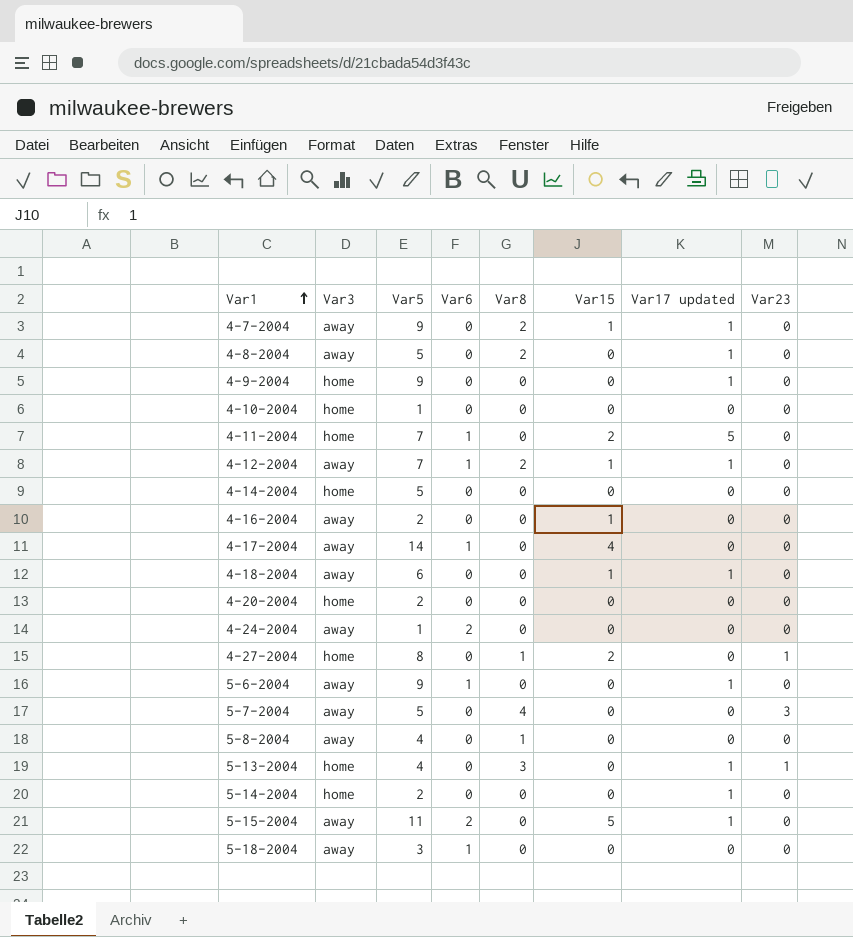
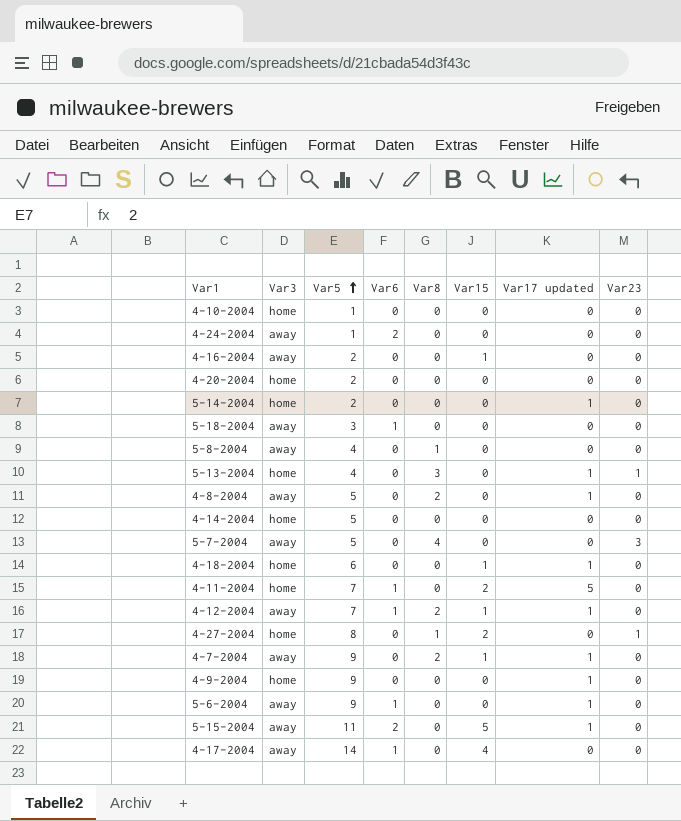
row order: Var1 ascending -> Var5 ascending
4-18-2004 | Var3: away -> home

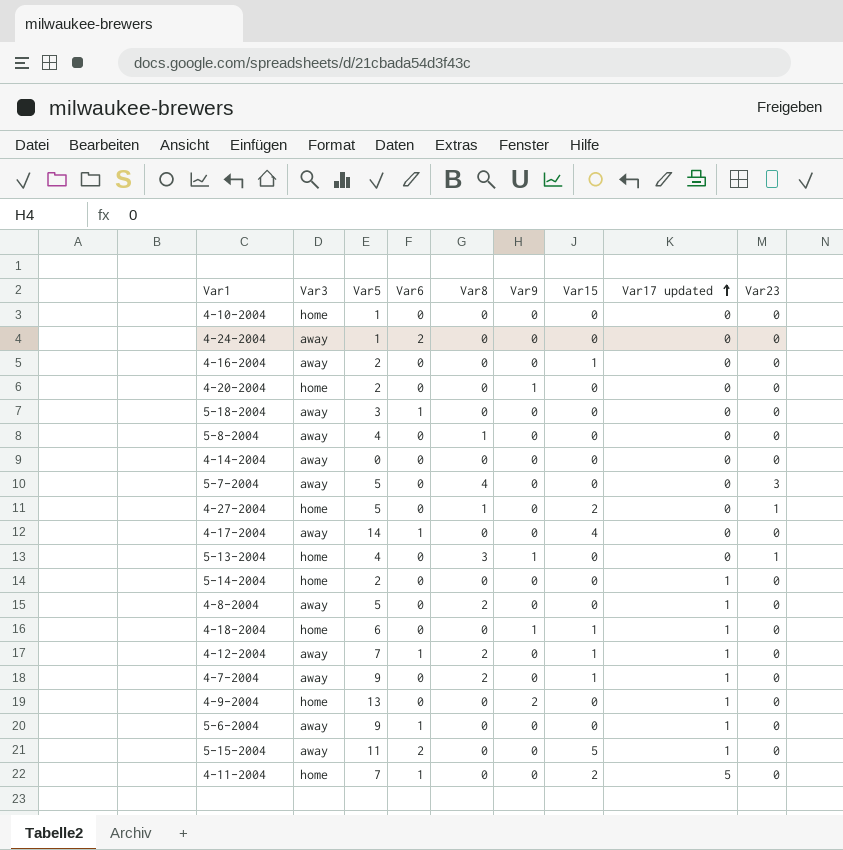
row order: Var5 ascending -> Var17 updated ascending
column Var9 | position: none -> 6
4-14-2004 | Var3: home -> away
4-14-2004 | Var5: 5 -> 0
4-27-2004 | Var5: 8 -> 5
5-13-2004 | Var17 updated: 1 -> 0
4-9-2004 | Var5: 9 -> 13

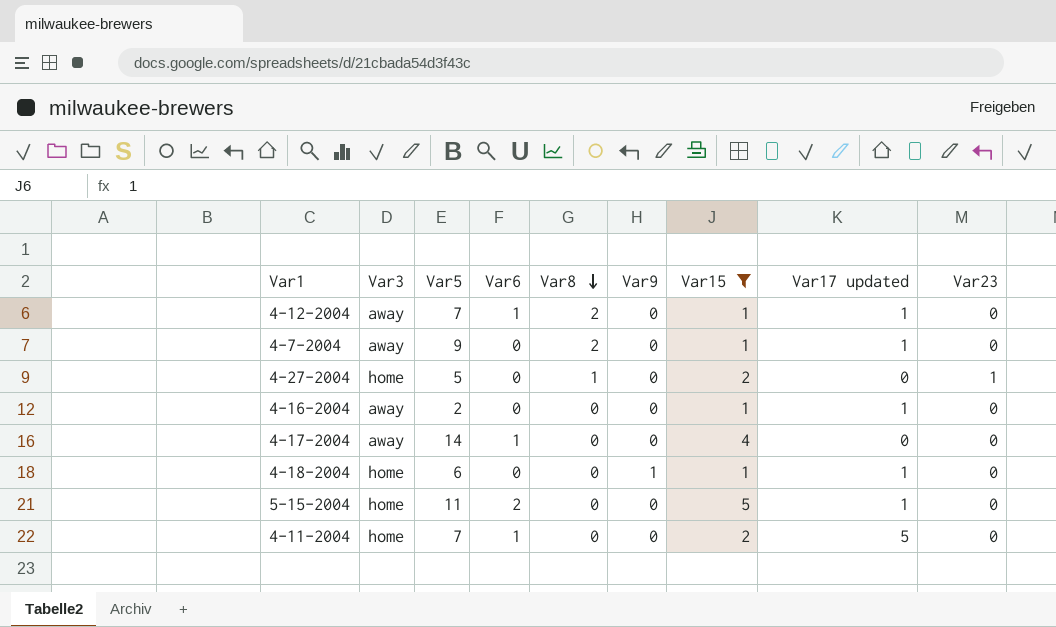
filter: none -> Var15 != 0
row order: Var17 updated ascending -> Var8 descending
4-16-2004 | Var17 updated: 0 -> 1
5-15-2004 | Var3: away -> home

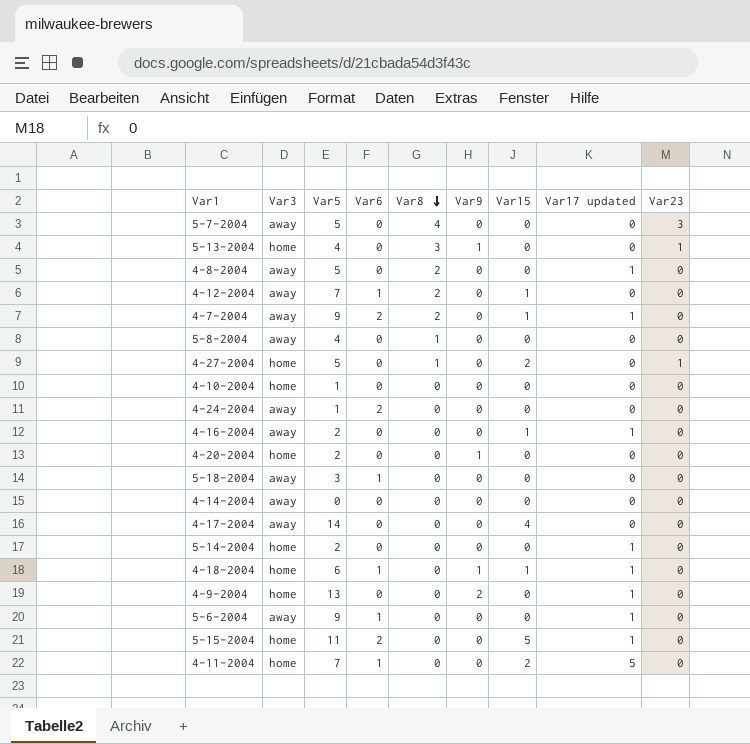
filter: Var15 != 0 -> none
4-12-2004 | Var17 updated: 1 -> 0
4-7-2004 | Var6: 0 -> 2
4-17-2004 | Var6: 1 -> 0
4-18-2004 | Var6: 0 -> 1

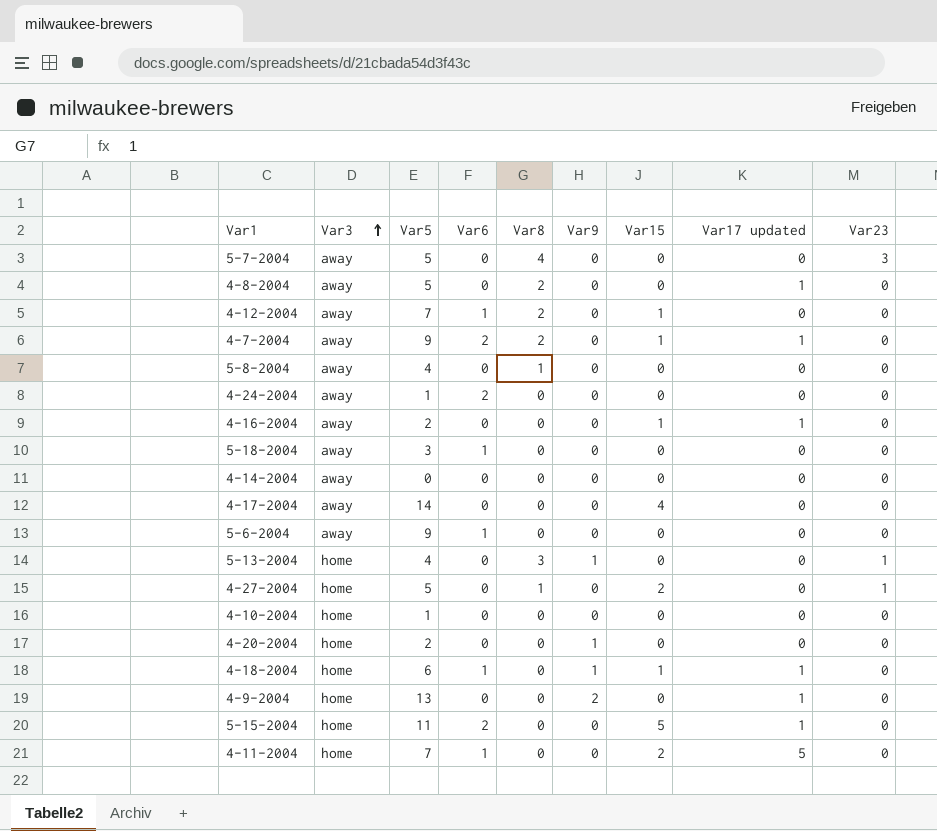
row order: Var8 descending -> Var3 ascending
row 5-14-2004: home | 2 | 0 | 0 | 0 | 0 | 1 | 0 -> none
5-6-2004 | Var17 updated: 1 -> 0

